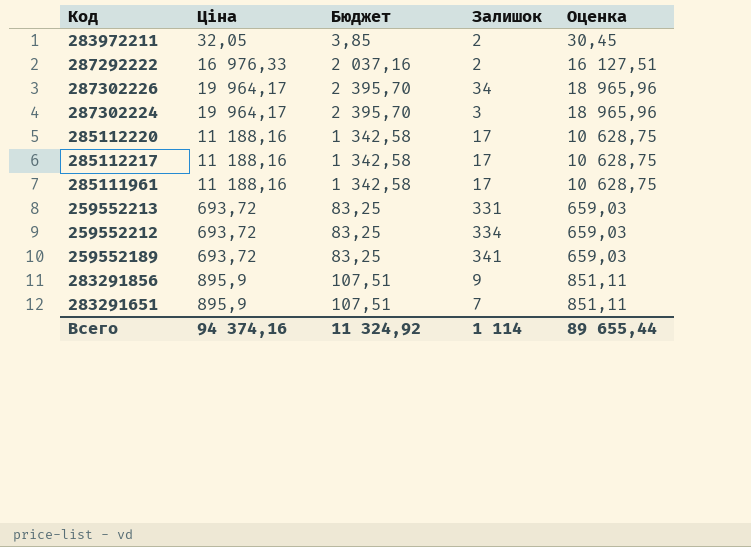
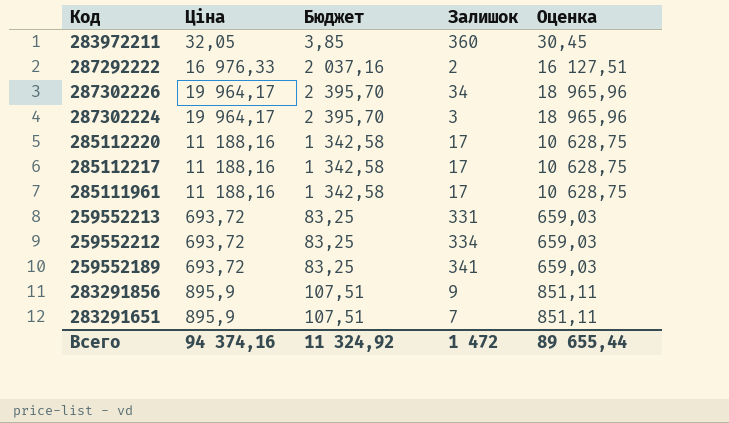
283972211 | Залишок: 2 -> 360
Всего | Залишок: 1 114 -> 1 472

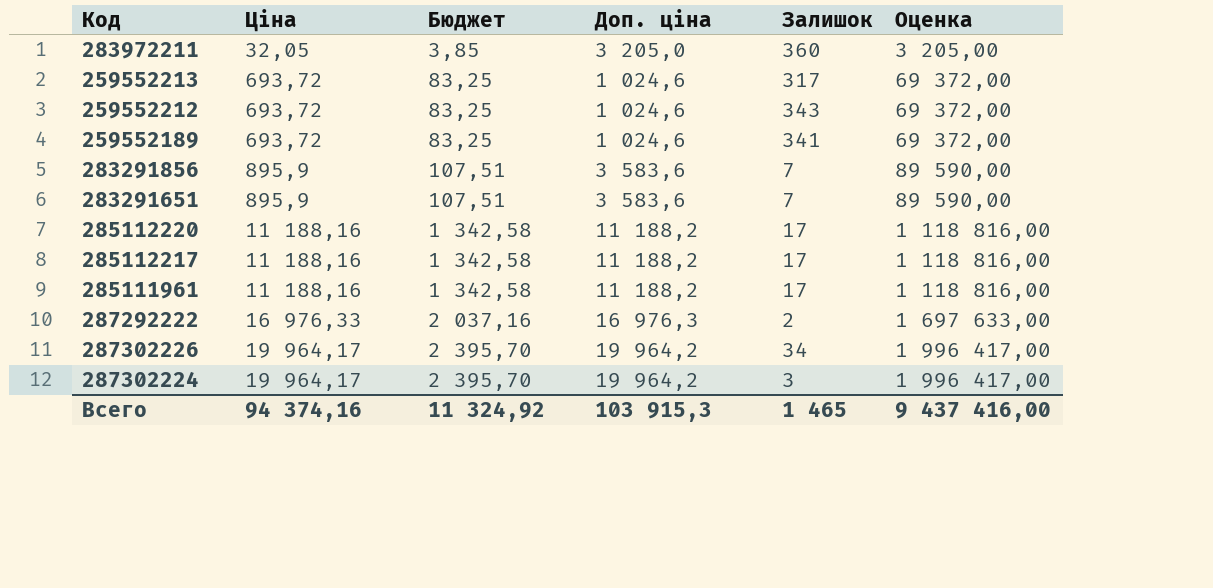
row order: none -> Ціна ascending
column Доп. ціна | position: none -> 4
column Оценка | formula: [Ціна] * 0,95 -> [Ціна] * 100
259552213 | Залишок: 331 -> 317
259552212 | Залишок: 334 -> 343
283291856 | Залишок: 9 -> 7
Всего | Залишок: 1 472 -> 1 465
Всего | Оценка: 89 655,44 -> 9 437 416,00

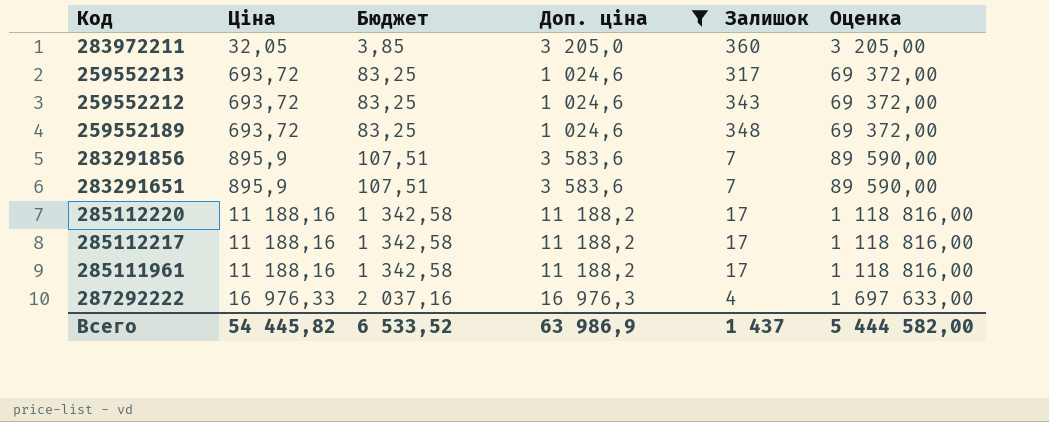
filter: none -> Доп. ціна != 19 964,2
259552189 | Залишок: 341 -> 348
287292222 | Залишок: 2 -> 4
Всего | Ціна: 94 374,16 -> 54 445,82
Всего | Бюджет: 11 324,92 -> 6 533,52
Всего | Доп. ціна: 103 915,3 -> 63 986,9
Всего | Залишок: 1 465 -> 1 437
Всего | Оценка: 9 437 416,00 -> 5 444 582,00

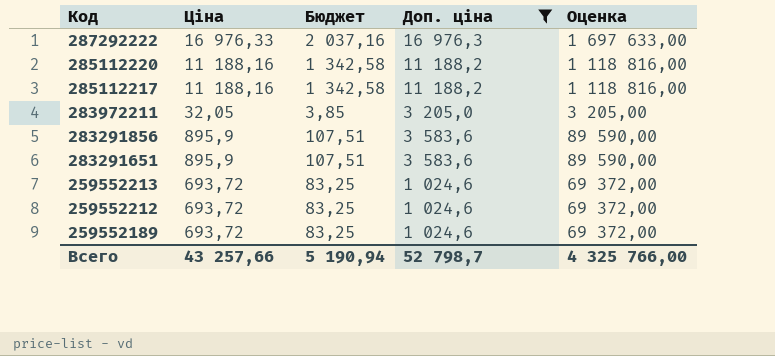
row order: Ціна ascending -> Код descending
column Залишок | position: 5 -> none
row 285111961: 11 188,16 | 1 342,58 | 11 188,2 | 17 | 1 118 816,00 -> none
Всего | Ціна: 54 445,82 -> 43 257,66
Всего | Бюджет: 6 533,52 -> 5 190,94
Всего | Доп. ціна: 63 986,9 -> 52 798,7
Всего | Оценка: 5 444 582,00 -> 4 325 766,00

